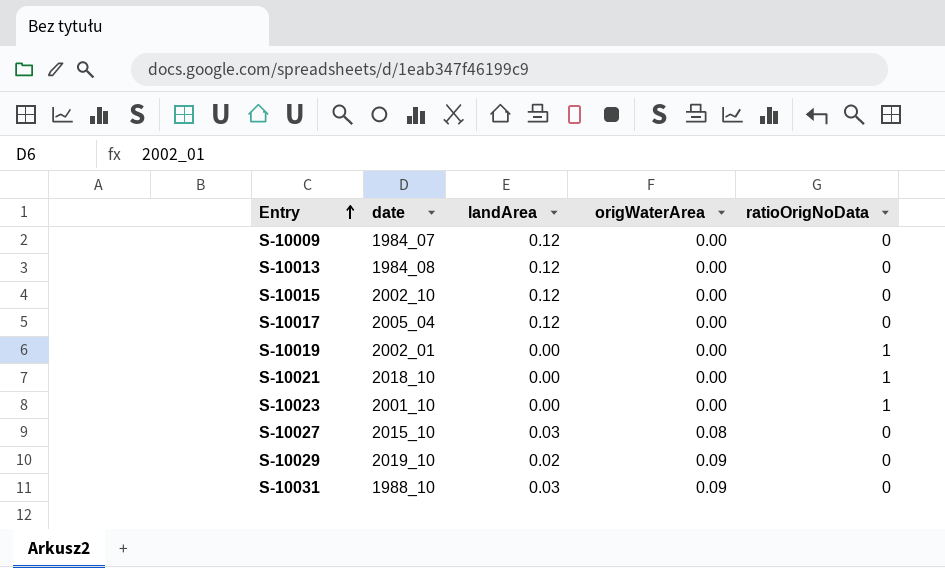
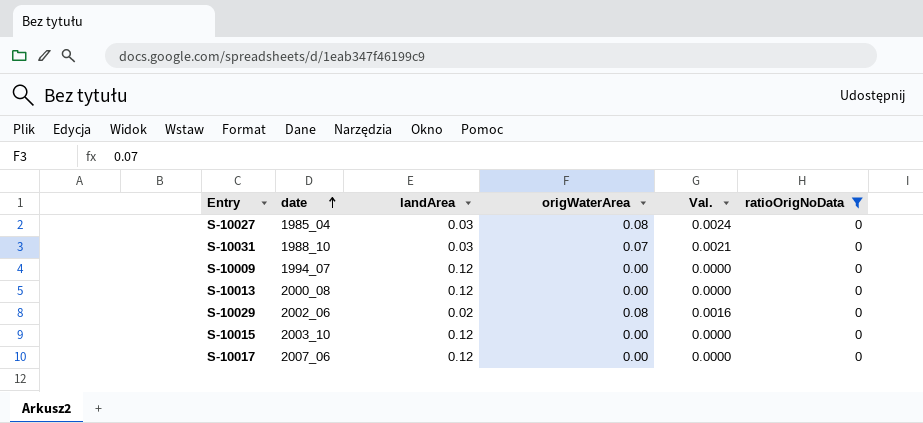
filter: none -> ratioOrigNoData = 0
row order: Entry ascending -> date ascending
column Val. | formula: none -> [landArea] * [origWaterArea]
S-10027 | date: 2015_10 -> 1985_04
S-10031 | origWaterArea: 0.09 -> 0.07
S-10009 | date: 1984_07 -> 1994_07
S-10013 | date: 1984_08 -> 2000_08
S-10029 | date: 2019_10 -> 2002_06
S-10029 | origWaterArea: 0.09 -> 0.08
S-10015 | date: 2002_10 -> 2003_10
S-10017 | date: 2005_04 -> 2007_06

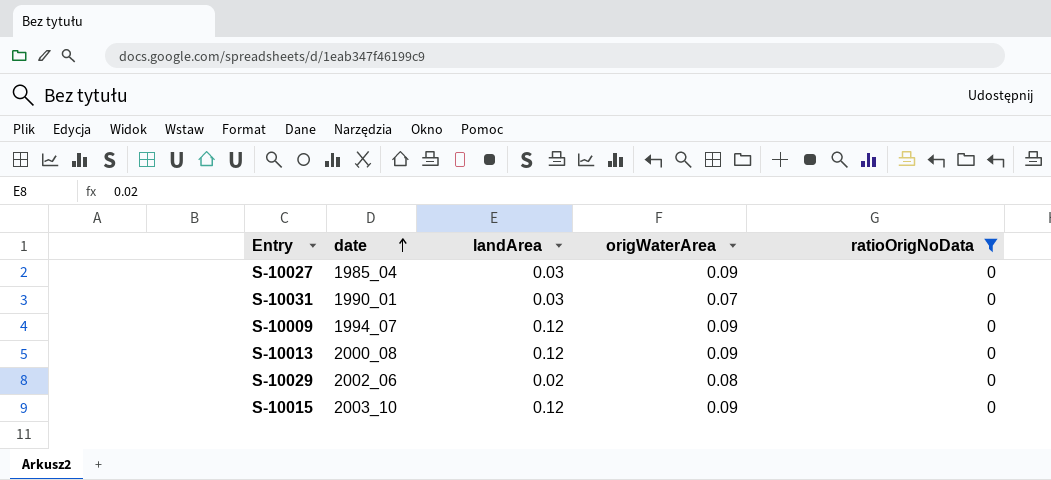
column Val. | formula: [landArea] * [origWaterArea] -> none
row S-10017: 2007_06 | 0.12 | 0.00 | 0.0000 | 0 -> none
S-10027 | origWaterArea: 0.08 -> 0.09
S-10031 | date: 1988_10 -> 1990_01
S-10009 | origWaterArea: 0.00 -> 0.09
S-10013 | origWaterArea: 0.00 -> 0.09
S-10015 | origWaterArea: 0.00 -> 0.09

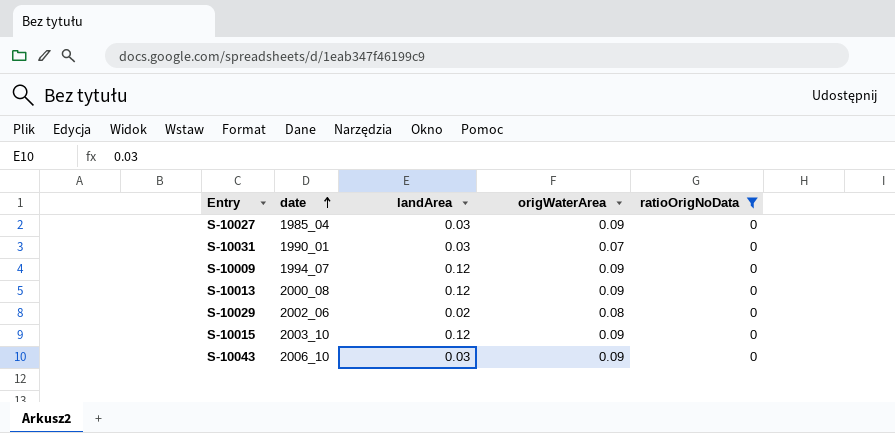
row S-10043: none -> 2006_10 | 0.03 | 0.09 | 0

